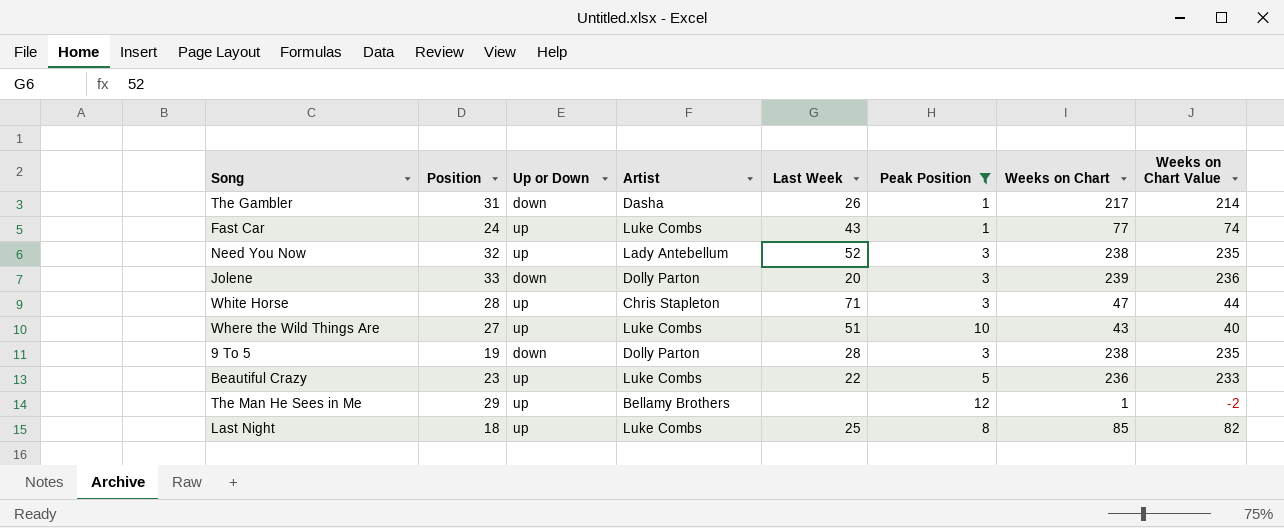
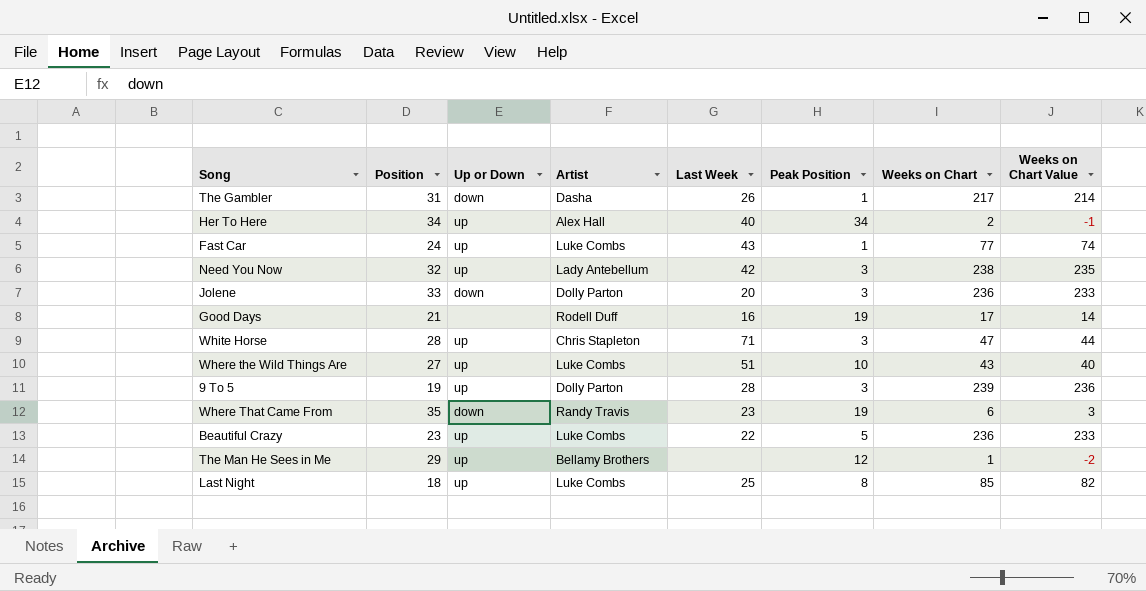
filter: Peak Position <= 12 -> none
Need You Now | Last Week: 52 -> 42
Jolene | Weeks on Chart: 239 -> 236
Jolene | Weeks on Chart Value: 236 -> 233
9 To 5 | Up or Down: down -> up
9 To 5 | Weeks on Chart: 238 -> 239
9 To 5 | Weeks on Chart Value: 235 -> 236

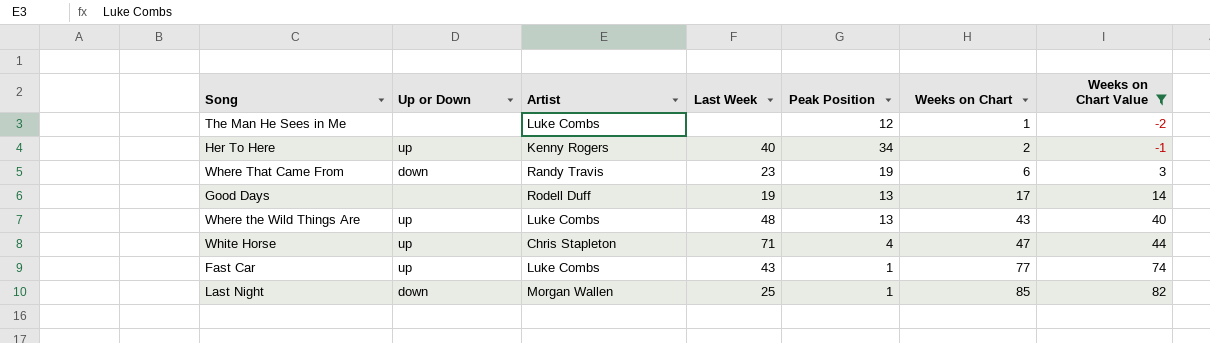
filter: none -> Weeks on Chart Value <= 82
row order: none -> Weeks on Chart ascending
column Position | position: 2 -> none
The Man He Sees in Me | Up or Down: up -> none
The Man He Sees in Me | Artist: Bellamy Brothers -> Luke Combs
Her To Here | Artist: Alex Hall -> Kenny Rogers
Good Days | Last Week: 16 -> 19
Good Days | Peak Position: 19 -> 13
Where the Wild Things Are | Last Week: 51 -> 48
Where the Wild Things Are | Peak Position: 10 -> 13
White Horse | Peak Position: 3 -> 4
Last Night | Up or Down: up -> down
Last Night | Artist: Luke Combs -> Morgan Wallen
Last Night | Peak Position: 8 -> 1

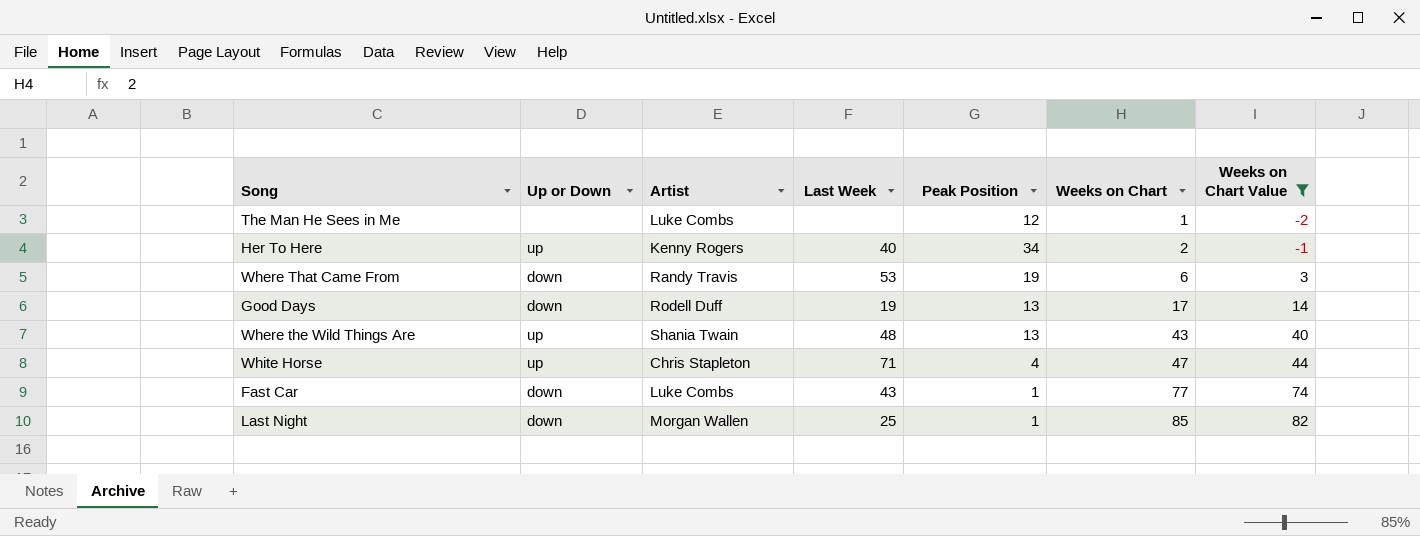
Where That Came From | Last Week: 23 -> 53
Good Days | Up or Down: none -> down
Where the Wild Things Are | Artist: Luke Combs -> Shania Twain
Fast Car | Up or Down: up -> down

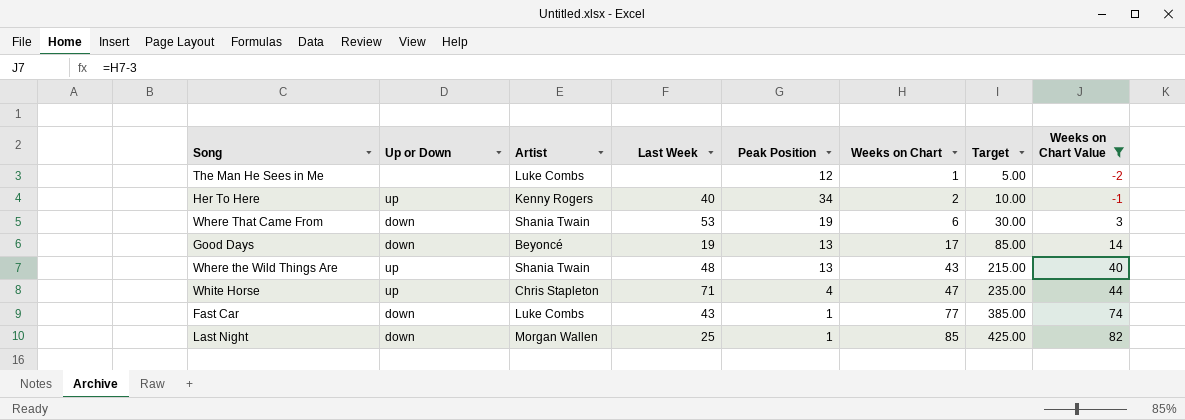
column Target | formula: none -> [Weeks on Chart] * 5
Where That Came From | Artist: Randy Travis -> Shania Twain
Good Days | Artist: Rodell Duff -> Beyoncé

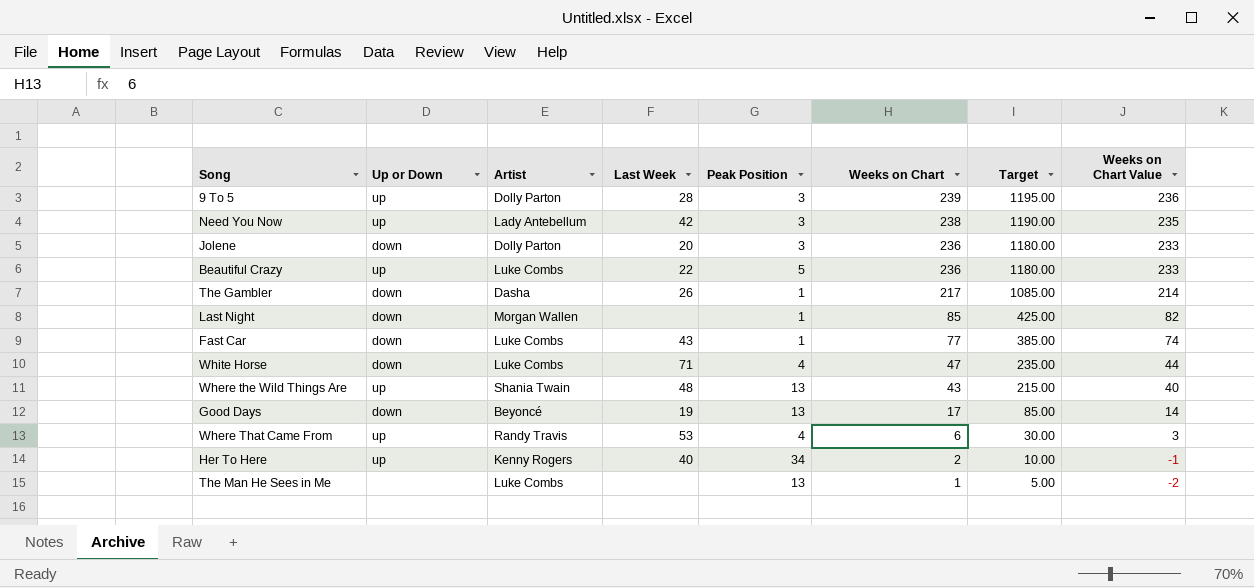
filter: Weeks on Chart Value <= 82 -> none
row order: Weeks on Chart ascending -> Weeks on Chart descending
Last Night | Last Week: 25 -> none
White Horse | Up or Down: up -> down
White Horse | Artist: Chris Stapleton -> Luke Combs
Where That Came From | Up or Down: down -> up
Where That Came From | Artist: Shania Twain -> Randy Travis
Where That Came From | Peak Position: 19 -> 4
The Man He Sees in Me | Peak Position: 12 -> 13

